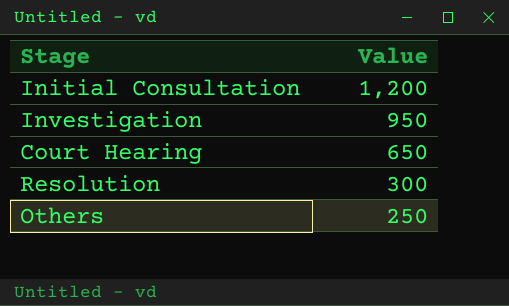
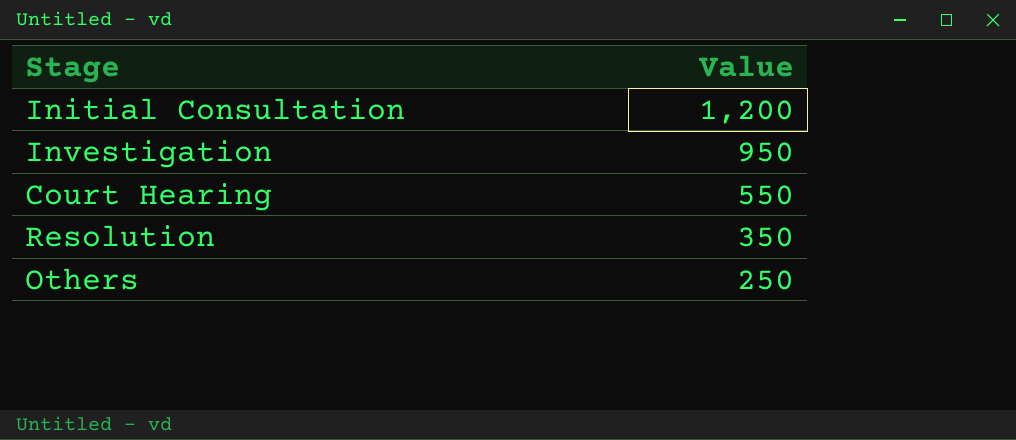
Court Hearing | Value: 650 -> 550
Resolution | Value: 300 -> 350

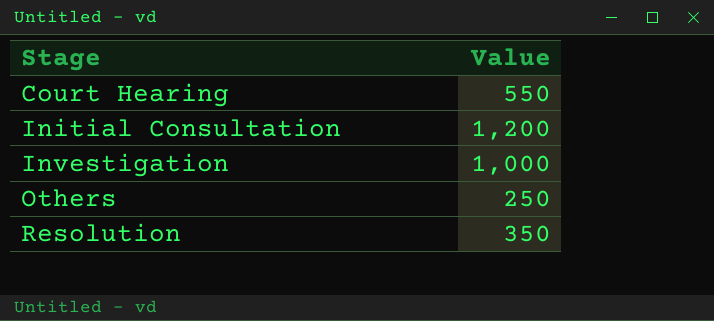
row order: Value descending -> Stage ascending
Investigation | Value: 950 -> 1,000

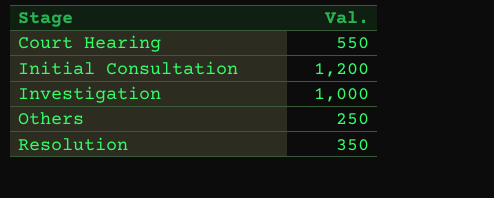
column name: Value -> Val.

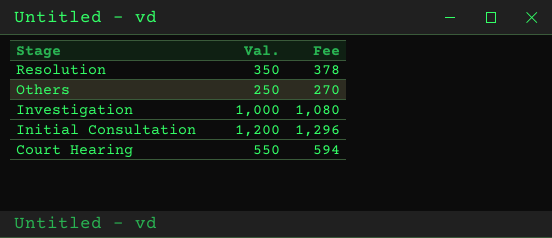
row order: Stage ascending -> Stage descending
column Fee | formula: none -> [Val.] * 1.08

